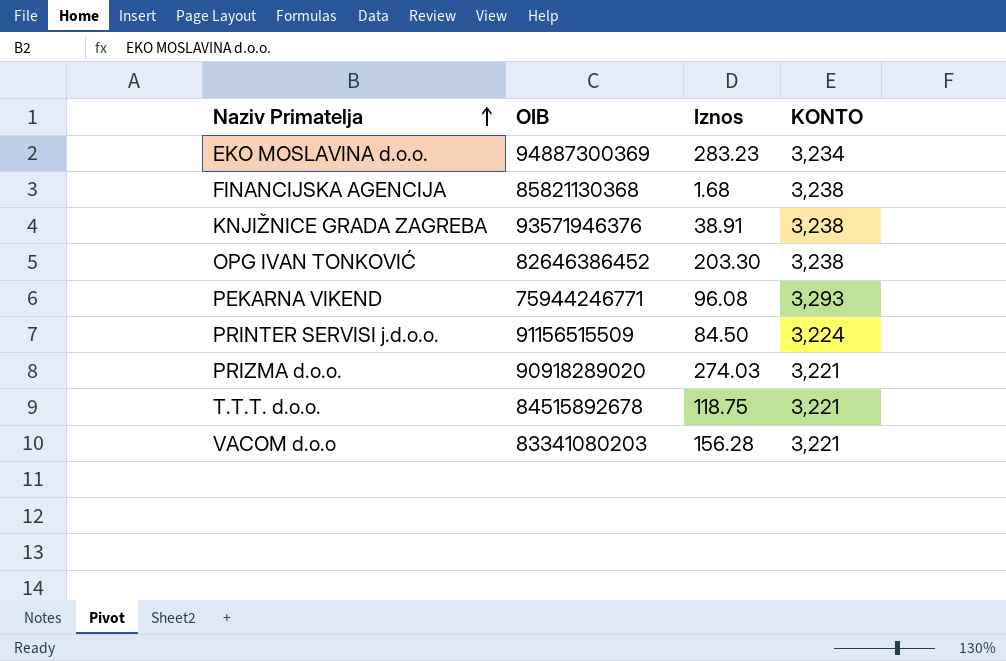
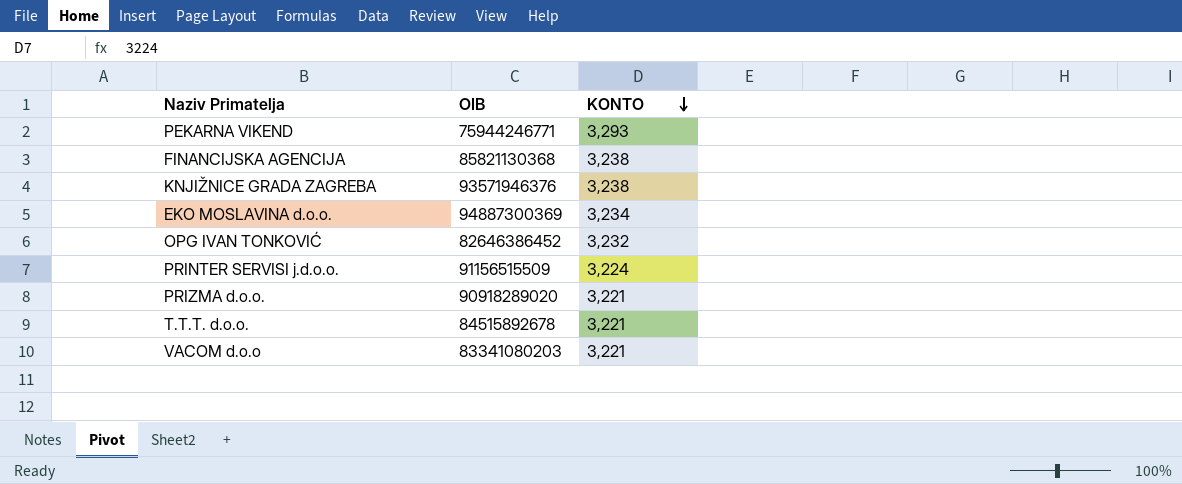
row order: Naziv Primatelja ascending -> KONTO descending
column Iznos | position: 3 -> none
OPG IVAN TONKOVIĆ | KONTO: 3,238 -> 3,232

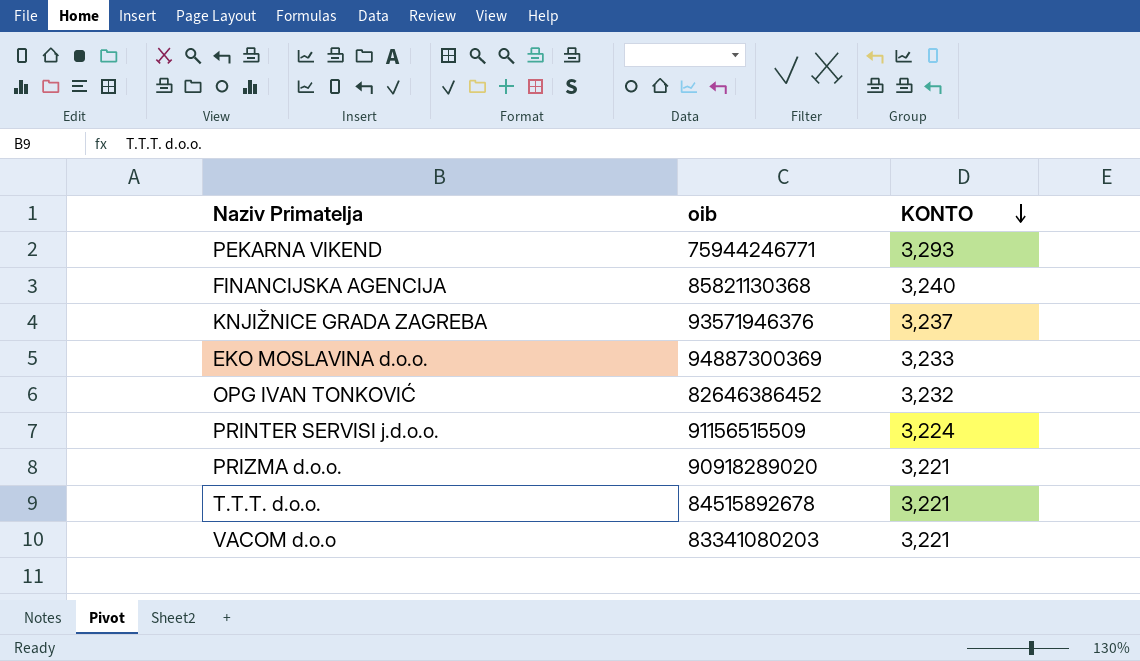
column name: OIB -> oib
FINANCIJSKA AGENCIJA | KONTO: 3,238 -> 3,240
KNJIŽNICE GRADA ZAGREBA | KONTO: 3,238 -> 3,237
EKO MOSLAVINA d.o.o. | KONTO: 3,234 -> 3,233

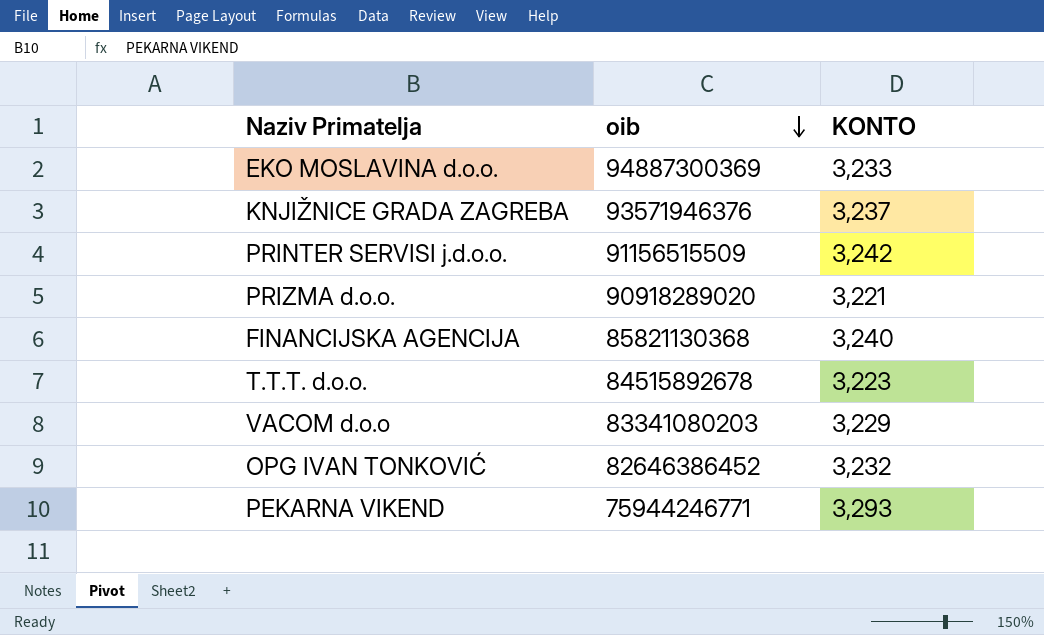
row order: KONTO descending -> oib descending
PRINTER SERVISI j.d.o.o. | KONTO: 3,224 -> 3,242
T.T.T. d.o.o. | KONTO: 3,221 -> 3,223
VACOM d.o.o | KONTO: 3,221 -> 3,229

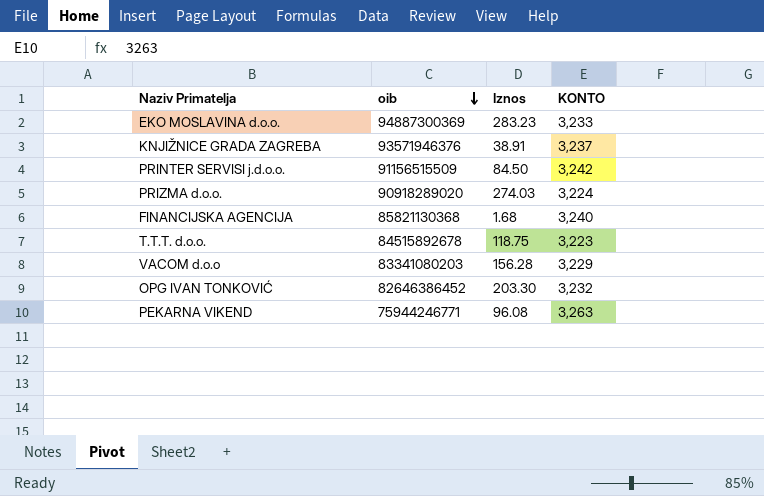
column Iznos | position: none -> 3
PRIZMA d.o.o. | KONTO: 3,221 -> 3,224
PEKARNA VIKEND | KONTO: 3,293 -> 3,263

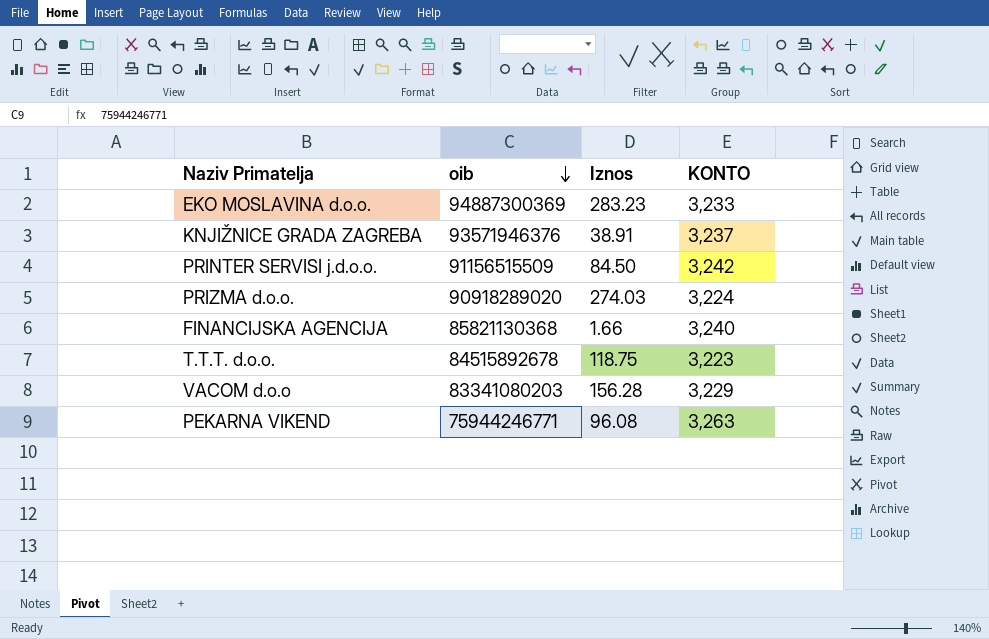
row OPG IVAN TONKOVIĆ: 82646386452 | 203.30 | 3,232 -> none
FINANCIJSKA AGENCIJA | Iznos: 1.68 -> 1.66

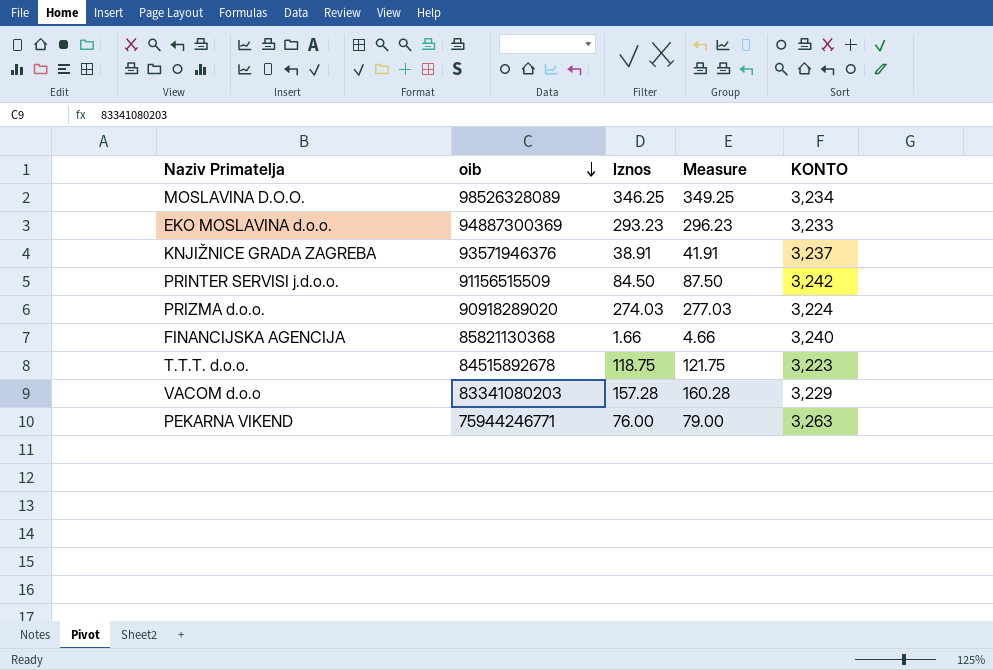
column Measure | formula: none -> [Iznos] + 3
row MOSLAVINA D.O.O.: none -> 98526328089 | 346.25 | 349.25 | 3,234
EKO MOSLAVINA d.o.o. | Iznos: 283.23 -> 293.23
VACOM d.o.o | Iznos: 156.28 -> 157.28
PEKARNA VIKEND | Iznos: 96.08 -> 76.00

